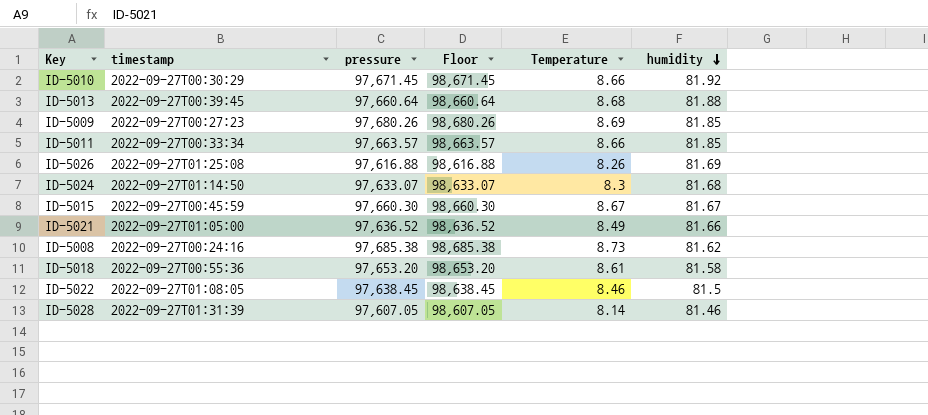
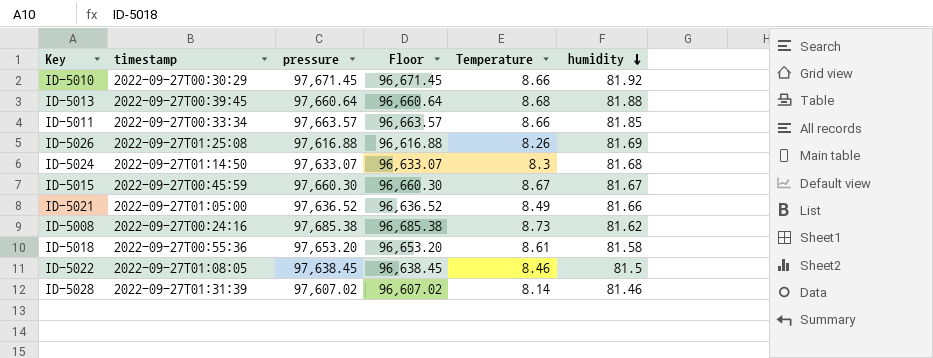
column Floor | formula: [pressure] + 1000 -> [pressure] - 1000
row ID-5009: 2022-09-27T00:27:23 | 97,680.26 | 98,680.26 | 8.69 | 81.85 -> none
ID-5028 | pressure: 97,607.05 -> 97,607.02

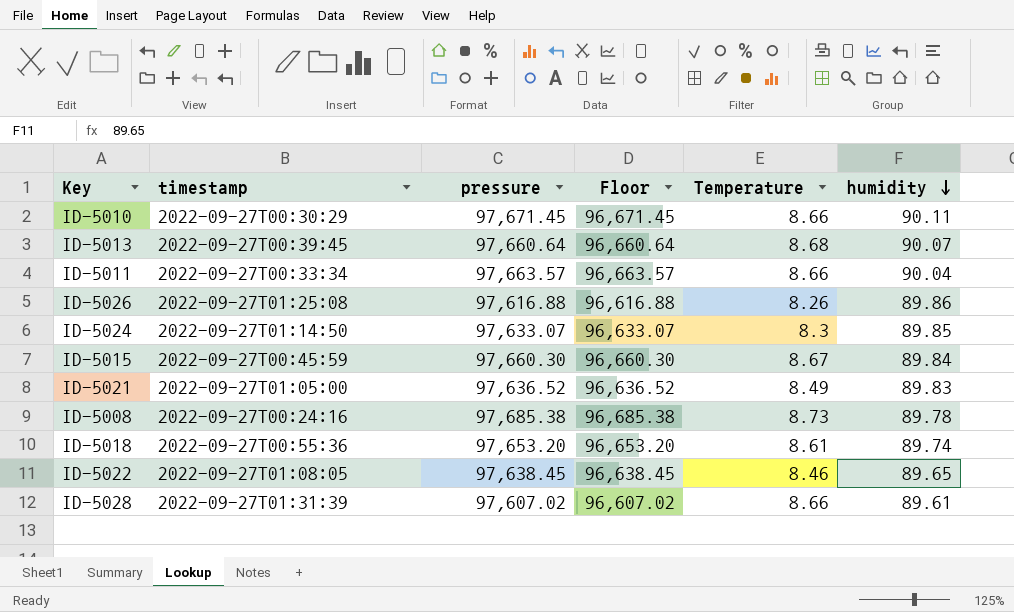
ID-5010 | humidity: 81.92 -> 90.11
ID-5013 | humidity: 81.88 -> 90.07
ID-5011 | humidity: 81.85 -> 90.04
ID-5026 | humidity: 81.69 -> 89.86
ID-5024 | humidity: 81.68 -> 89.85
ID-5015 | humidity: 81.67 -> 89.84
ID-5021 | humidity: 81.66 -> 89.83
ID-5008 | humidity: 81.62 -> 89.78
ID-5018 | humidity: 81.58 -> 89.74
ID-5022 | humidity: 81.5 -> 89.65
ID-5028 | Temperature: 8.14 -> 8.66
ID-5028 | humidity: 81.46 -> 89.61

